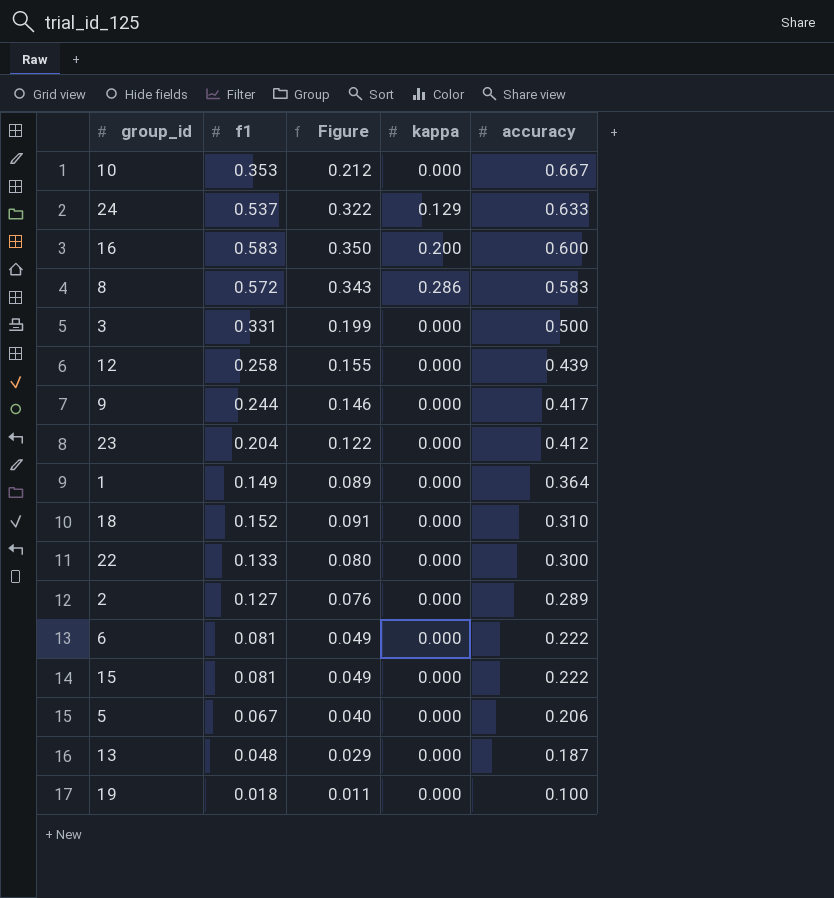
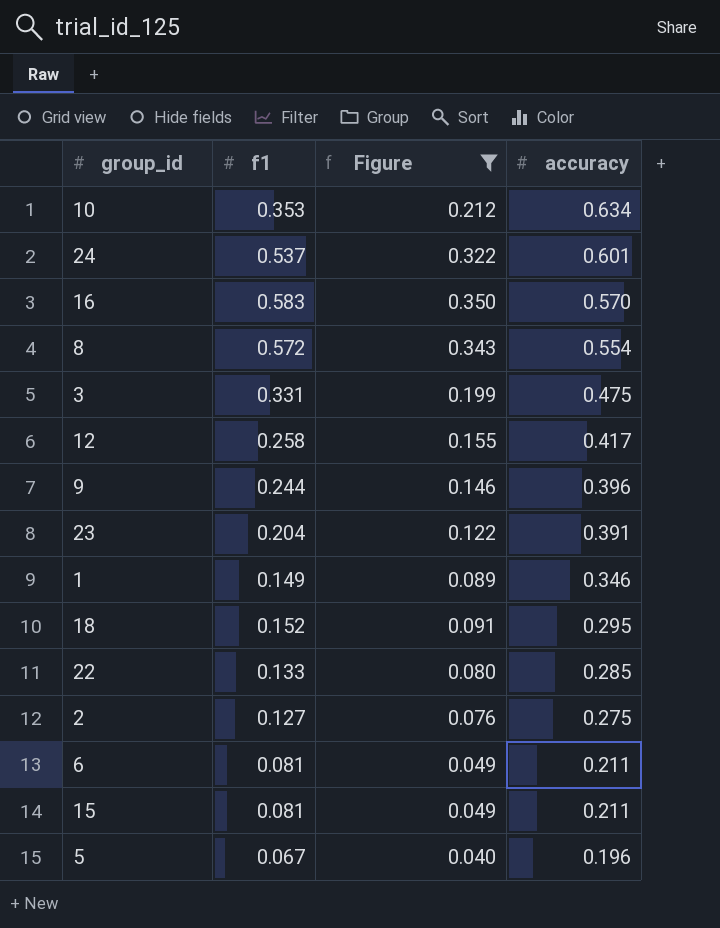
filter: none -> Figure >= 0.040
column kappa | position: 4 -> none
10 | accuracy: 0.667 -> 0.634
24 | accuracy: 0.633 -> 0.601
16 | accuracy: 0.600 -> 0.570
8 | accuracy: 0.583 -> 0.554
3 | accuracy: 0.500 -> 0.475
12 | accuracy: 0.439 -> 0.417
9 | accuracy: 0.417 -> 0.396
23 | accuracy: 0.412 -> 0.391
1 | accuracy: 0.364 -> 0.346
18 | accuracy: 0.310 -> 0.295
22 | accuracy: 0.300 -> 0.285
2 | accuracy: 0.289 -> 0.275
6 | accuracy: 0.222 -> 0.211
15 | accuracy: 0.222 -> 0.211
5 | accuracy: 0.206 -> 0.196

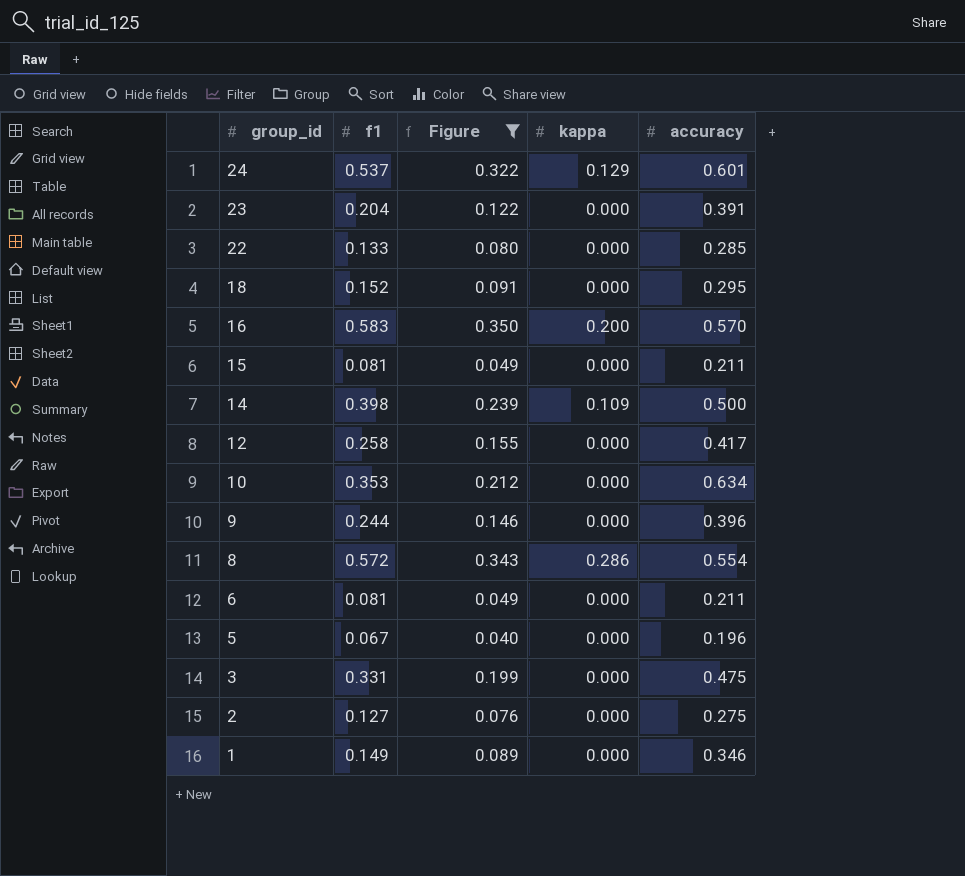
row order: accuracy descending -> group_id descending
column kappa | position: none -> 4
row 14: none -> 0.398 | 0.239 | 0.109 | 0.500

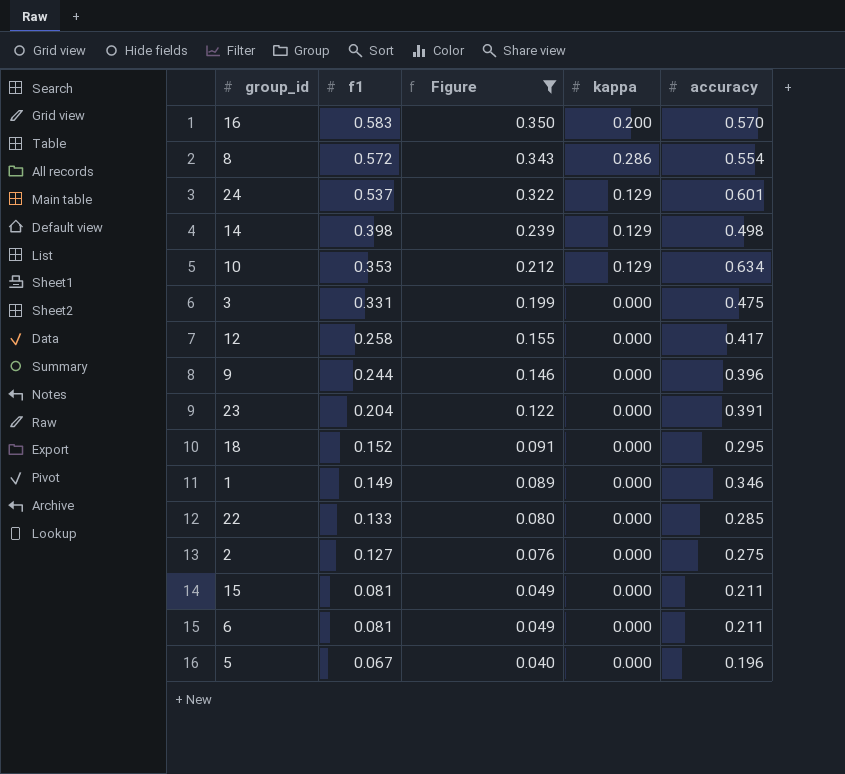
row order: group_id descending -> f1 descending
14 | kappa: 0.109 -> 0.129
14 | accuracy: 0.500 -> 0.498
10 | kappa: 0.000 -> 0.129

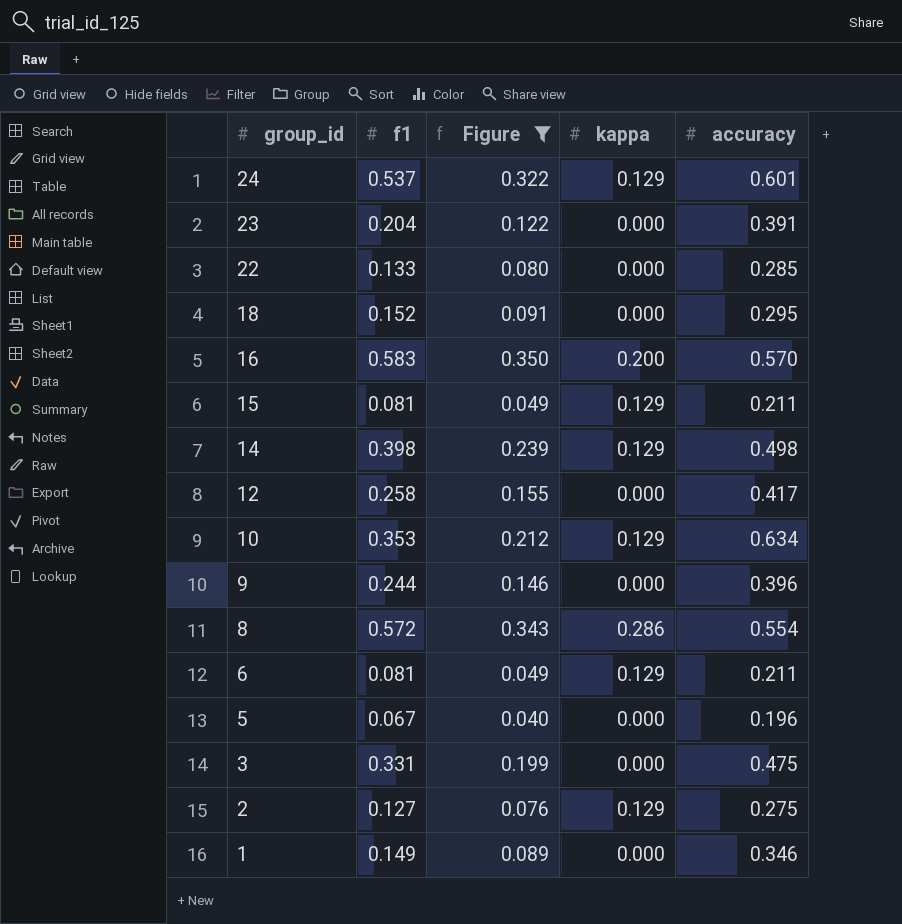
row order: f1 descending -> group_id descending
15 | kappa: 0.000 -> 0.129
6 | kappa: 0.000 -> 0.129
2 | kappa: 0.000 -> 0.129

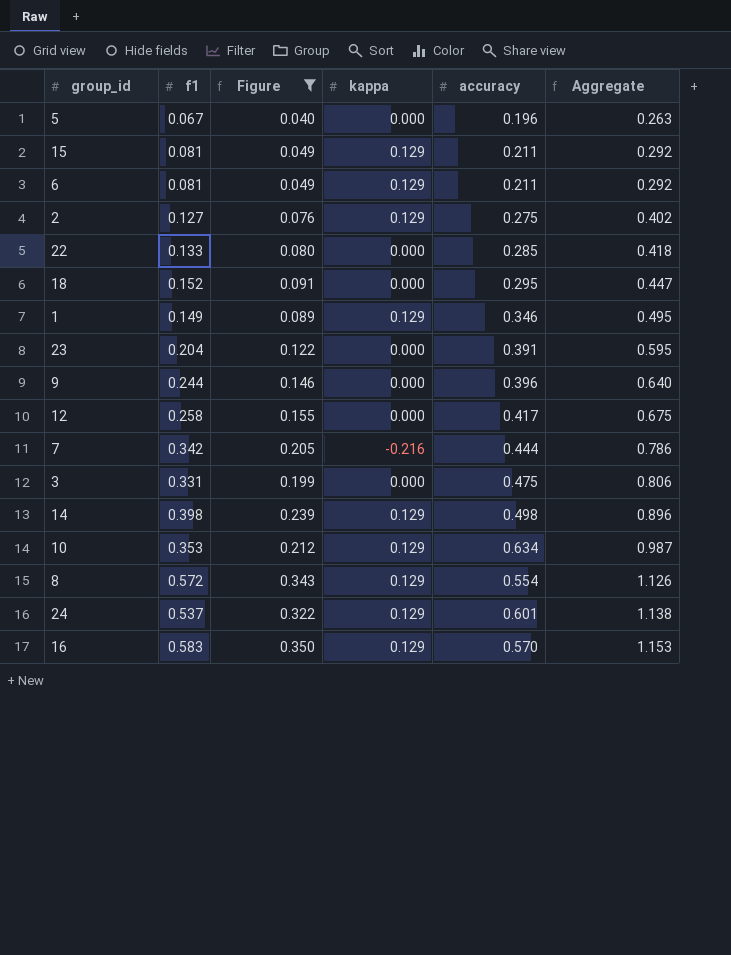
row order: group_id descending -> Aggregate ascending
column Aggregate | formula: none -> [f1] + [accuracy]
1 | kappa: 0.000 -> 0.129
row 7: none -> 0.342 | 0.205 | -0.216 | 0.444 | 0.786
8 | kappa: 0.286 -> 0.129
16 | kappa: 0.200 -> 0.129

